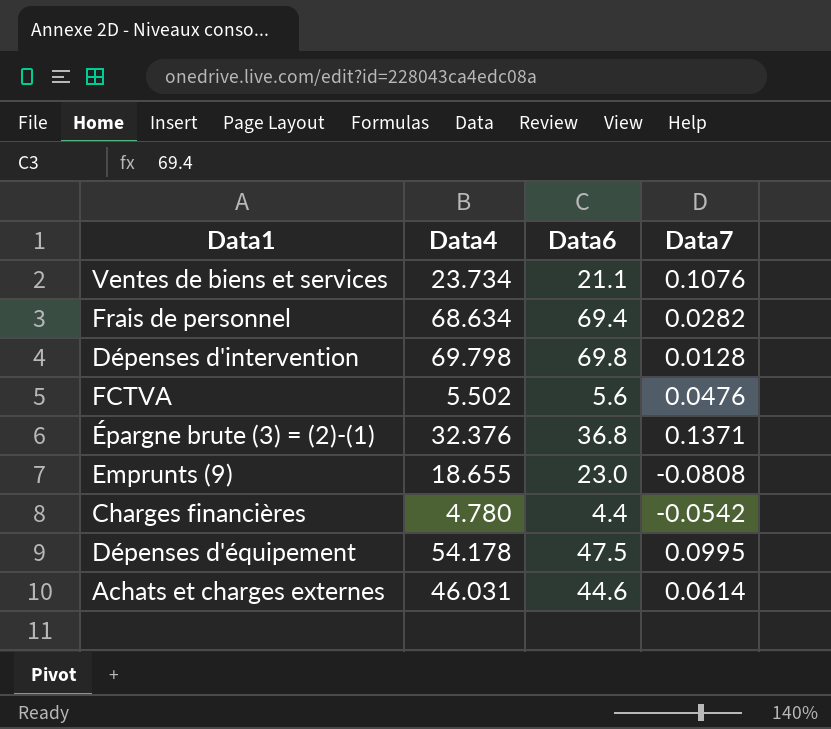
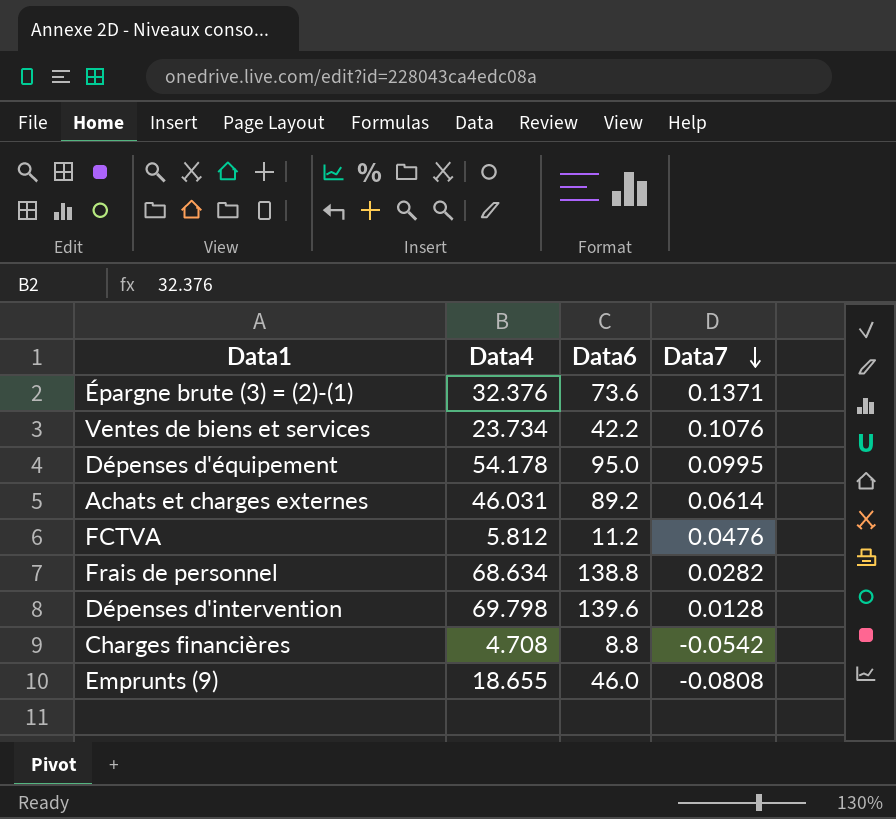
row order: none -> Data7 descending
Épargne brute (3) = (2)-(1) | Data6: 36.8 -> 73.6
Ventes de biens et services | Data6: 21.1 -> 42.2
Dépenses d'équipement | Data6: 47.5 -> 95.0
Achats et charges externes | Data6: 44.6 -> 89.2
FCTVA | Data4: 5.502 -> 5.812
FCTVA | Data6: 5.6 -> 11.2
Frais de personnel | Data6: 69.4 -> 138.8
Dépenses d'intervention | Data6: 69.8 -> 139.6
Charges financières | Data4: 4.780 -> 4.708
Charges financières | Data6: 4.4 -> 8.8
Emprunts (9) | Data6: 23.0 -> 46.0

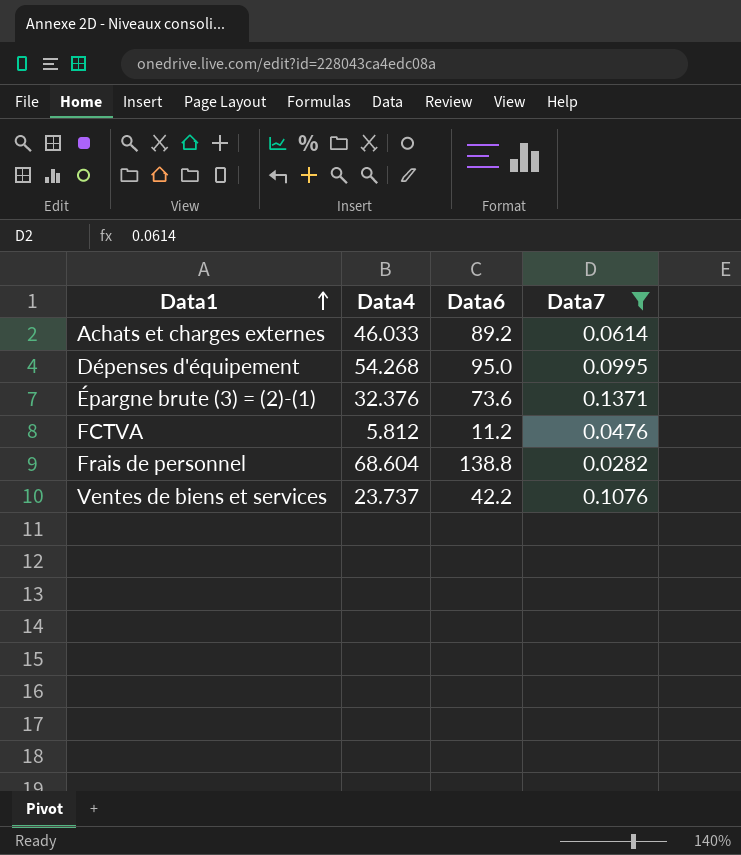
filter: none -> Data7 >= 0.0282
row order: Data7 descending -> Data1 ascending
Achats et charges externes | Data4: 46.031 -> 46.033
Dépenses d'équipement | Data4: 54.178 -> 54.268
Frais de personnel | Data4: 68.634 -> 68.604
Ventes de biens et services | Data4: 23.734 -> 23.737

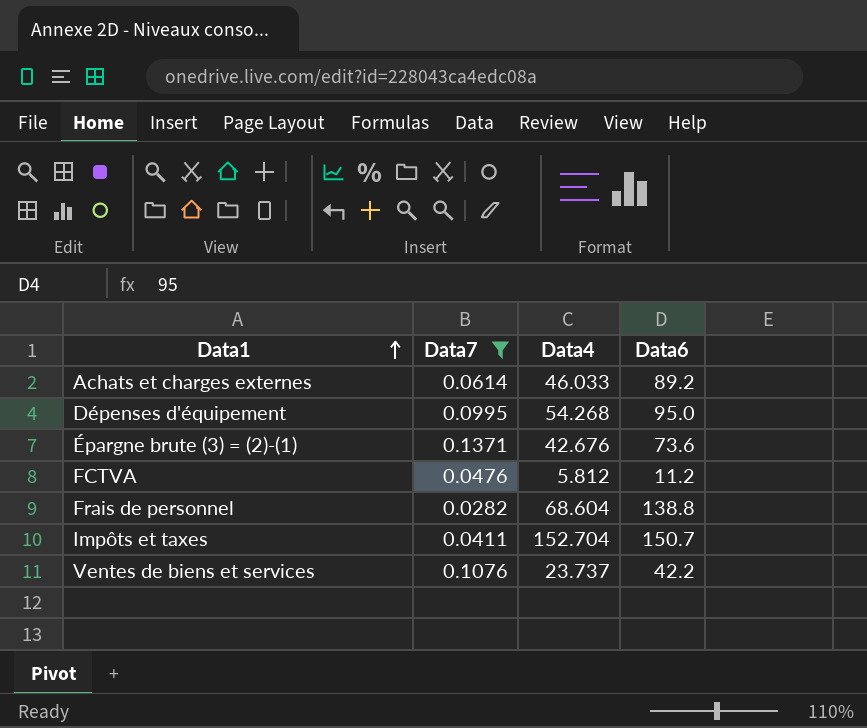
column Data7 | position: 4 -> 2
Épargne brute (3) = (2)-(1) | Data4: 32.376 -> 42.676
row Impôts et taxes: none -> 0.0411 | 152.704 | 150.7

